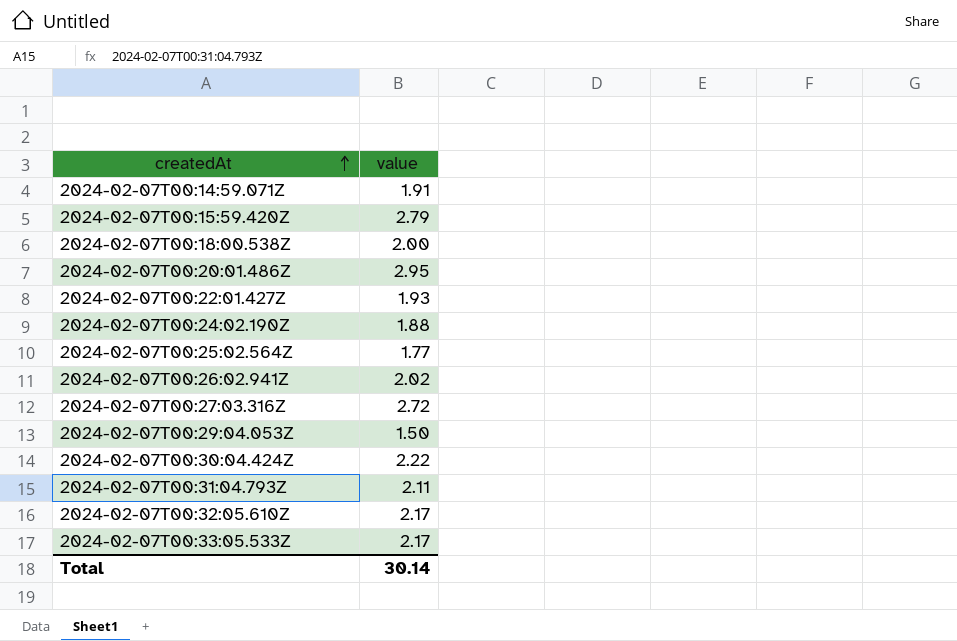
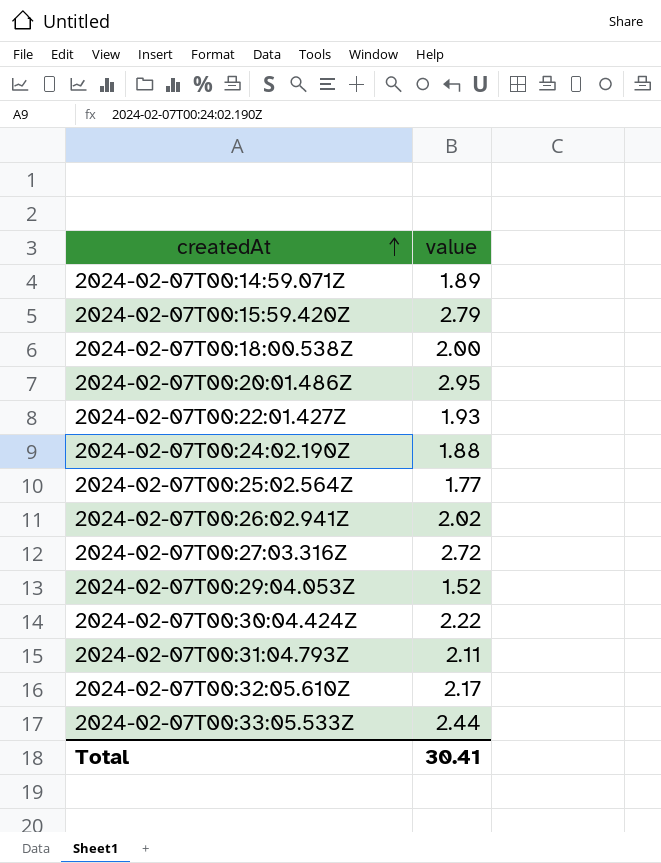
2024-02-07T00:14:59.071Z | value: 1.91 -> 1.89
2024-02-07T00:29:04.053Z | value: 1.50 -> 1.52
2024-02-07T00:33:05.533Z | value: 2.17 -> 2.44
Total | value: 30.14 -> 30.41

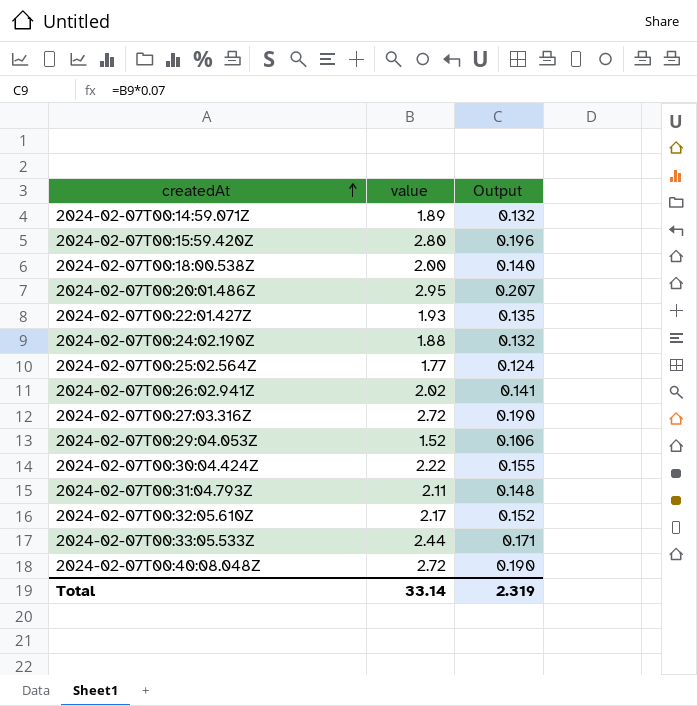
column Output | formula: none -> [value] * 0.07
2024-02-07T00:15:59.420Z | value: 2.79 -> 2.80
row 2024-02-07T00:40:08.048Z: none -> 2.72 | 0.190
Total | value: 30.41 -> 33.14

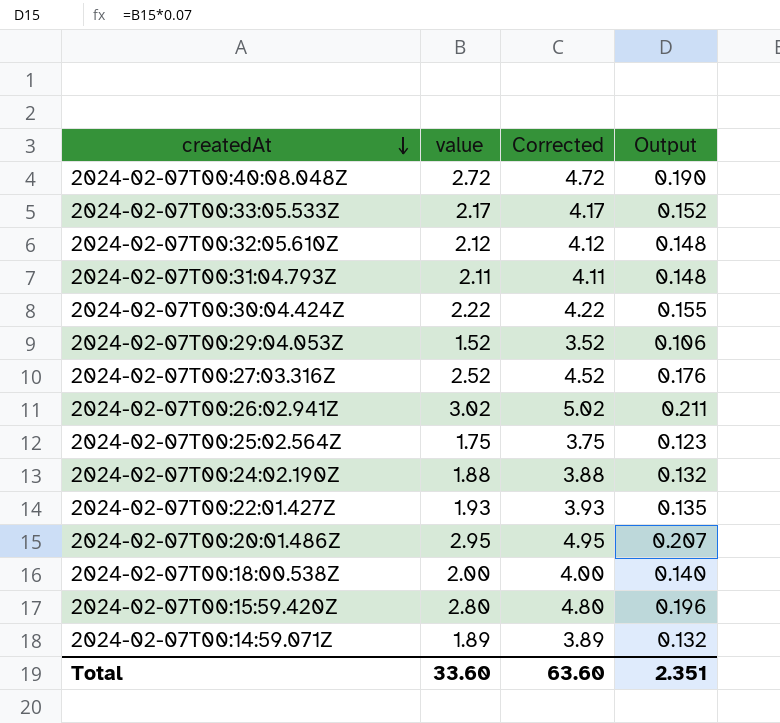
row order: createdAt ascending -> createdAt descending
column Corrected | formula: none -> [value] + 2
2024-02-07T00:33:05.533Z | value: 2.44 -> 2.17
2024-02-07T00:33:05.533Z | Output: 0.171 -> 0.152
2024-02-07T00:32:05.610Z | value: 2.17 -> 2.12
2024-02-07T00:32:05.610Z | Output: 0.152 -> 0.148
2024-02-07T00:27:03.316Z | value: 2.72 -> 2.52
2024-02-07T00:27:03.316Z | Output: 0.190 -> 0.176
2024-02-07T00:26:02.941Z | value: 2.02 -> 3.02
2024-02-07T00:26:02.941Z | Output: 0.141 -> 0.211
2024-02-07T00:25:02.564Z | value: 1.77 -> 1.75
2024-02-07T00:25:02.564Z | Output: 0.124 -> 0.123
Total | value: 33.14 -> 33.60
Total | Output: 2.319 -> 2.351

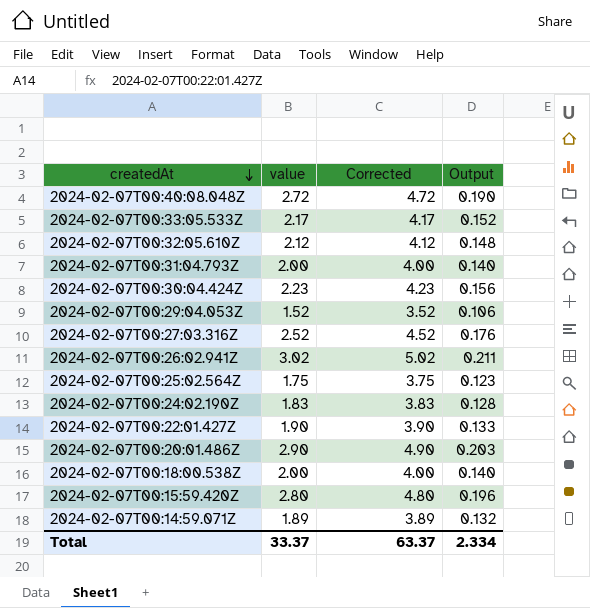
2024-02-07T00:31:04.793Z | value: 2.11 -> 2.00
2024-02-07T00:31:04.793Z | Corrected: 4.11 -> 4.00
2024-02-07T00:31:04.793Z | Output: 0.148 -> 0.140
2024-02-07T00:30:04.424Z | value: 2.22 -> 2.23
2024-02-07T00:30:04.424Z | Corrected: 4.22 -> 4.23
2024-02-07T00:30:04.424Z | Output: 0.155 -> 0.156
2024-02-07T00:24:02.190Z | value: 1.88 -> 1.83
2024-02-07T00:24:02.190Z | Corrected: 3.88 -> 3.83
2024-02-07T00:24:02.190Z | Output: 0.132 -> 0.128
2024-02-07T00:22:01.427Z | value: 1.93 -> 1.90
2024-02-07T00:22:01.427Z | Corrected: 3.93 -> 3.90
2024-02-07T00:22:01.427Z | Output: 0.135 -> 0.133
2024-02-07T00:20:01.486Z | value: 2.95 -> 2.90
2024-02-07T00:20:01.486Z | Corrected: 4.95 -> 4.90
2024-02-07T00:20:01.486Z | Output: 0.207 -> 0.203
Total | value: 33.60 -> 33.37
Total | Corrected: 63.60 -> 63.37
Total | Output: 2.351 -> 2.334

